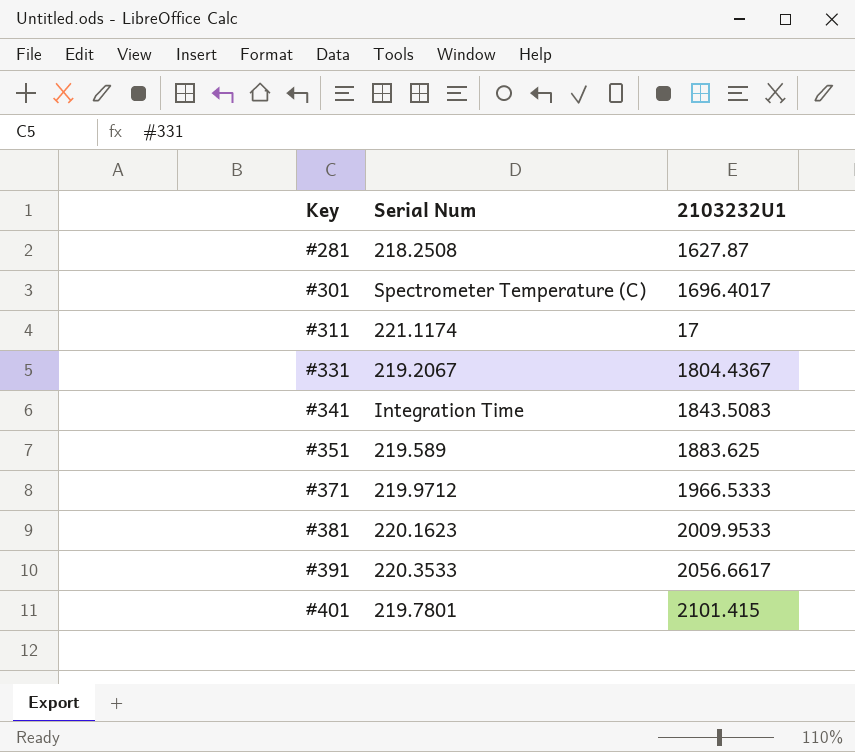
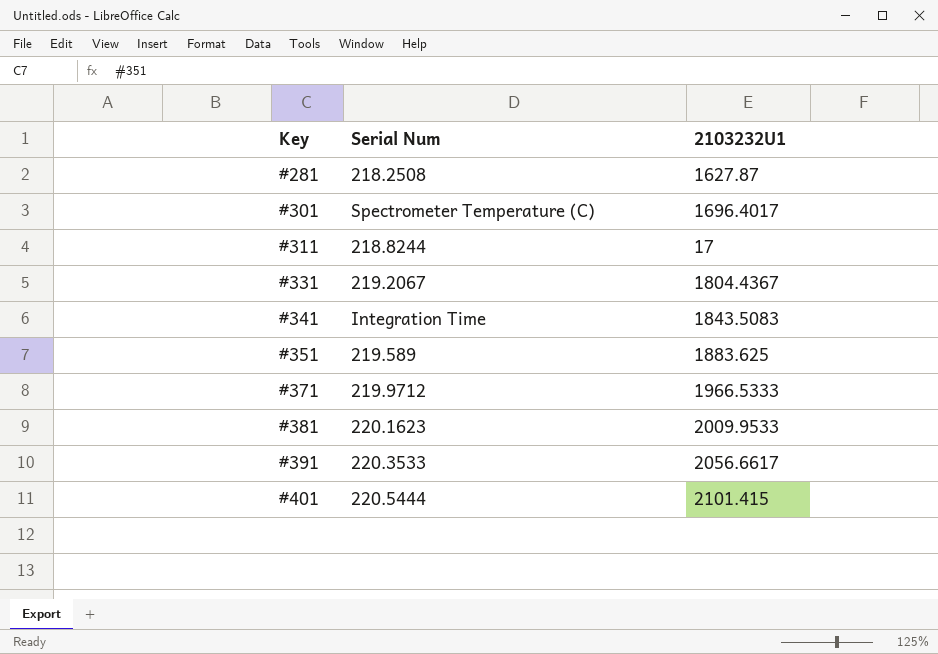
#311 | Serial Num: 221.1174 -> 218.8244
#401 | Serial Num: 219.7801 -> 220.5444

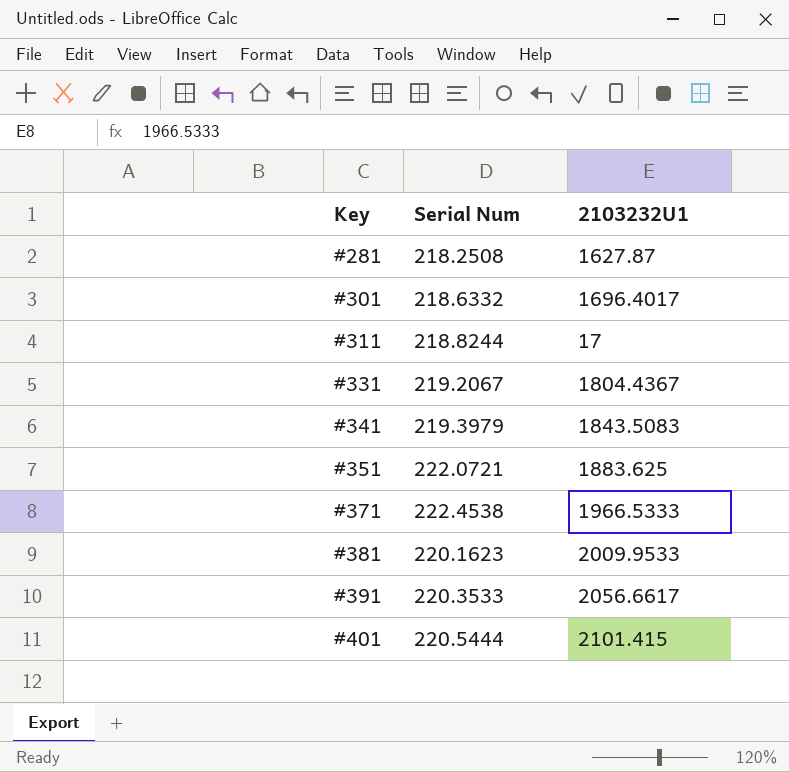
#301 | Serial Num: Spectrometer Temperature (C) -> 218.6332
#341 | Serial Num: Integration Time -> 219.3979
#351 | Serial Num: 219.589 -> 222.0721
#371 | Serial Num: 219.9712 -> 222.4538

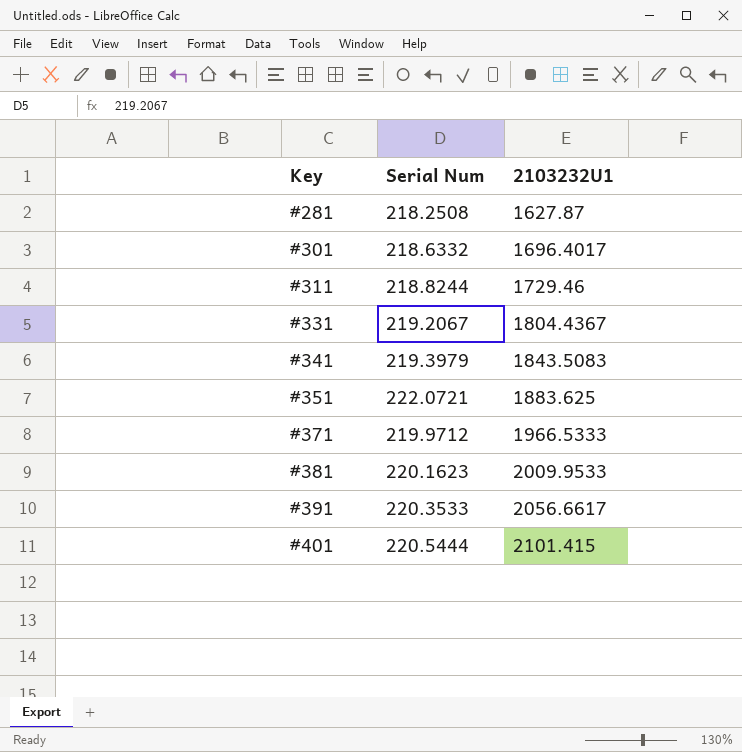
#311 | 2103232U1: 17 -> 1729.46
#371 | Serial Num: 222.4538 -> 219.9712

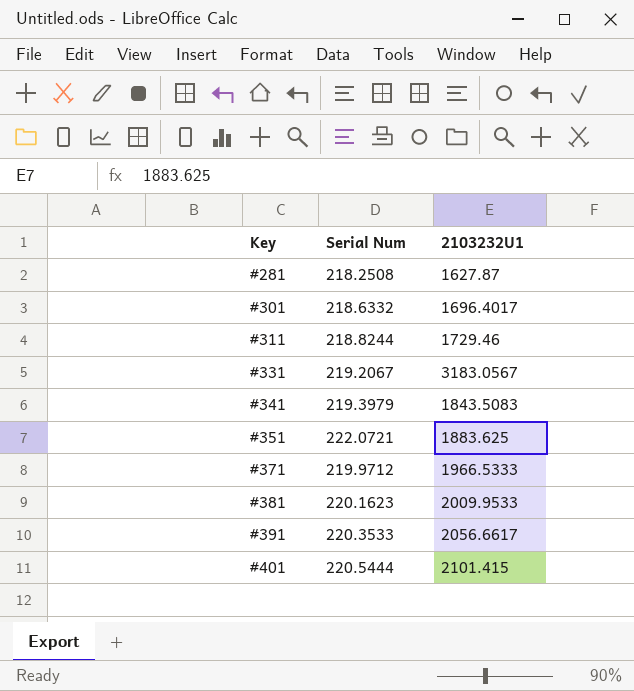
#331 | 2103232U1: 1804.4367 -> 3183.0567

